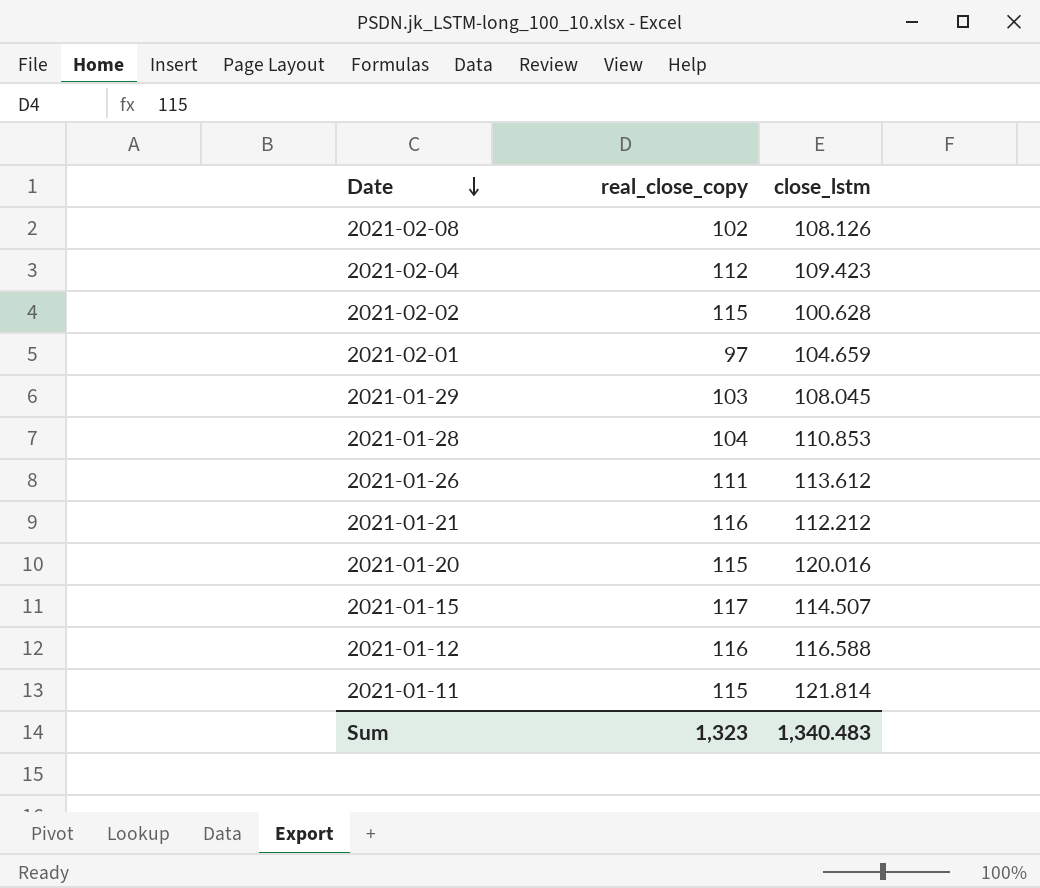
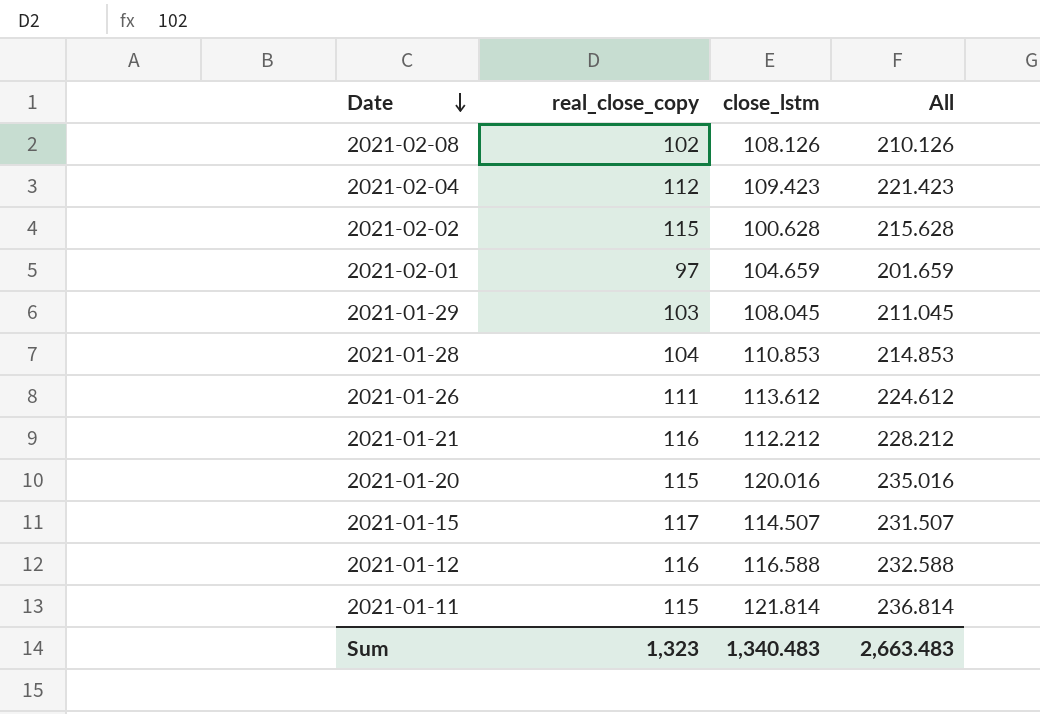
column All | formula: none -> [real_close_copy] + [close_lstm]

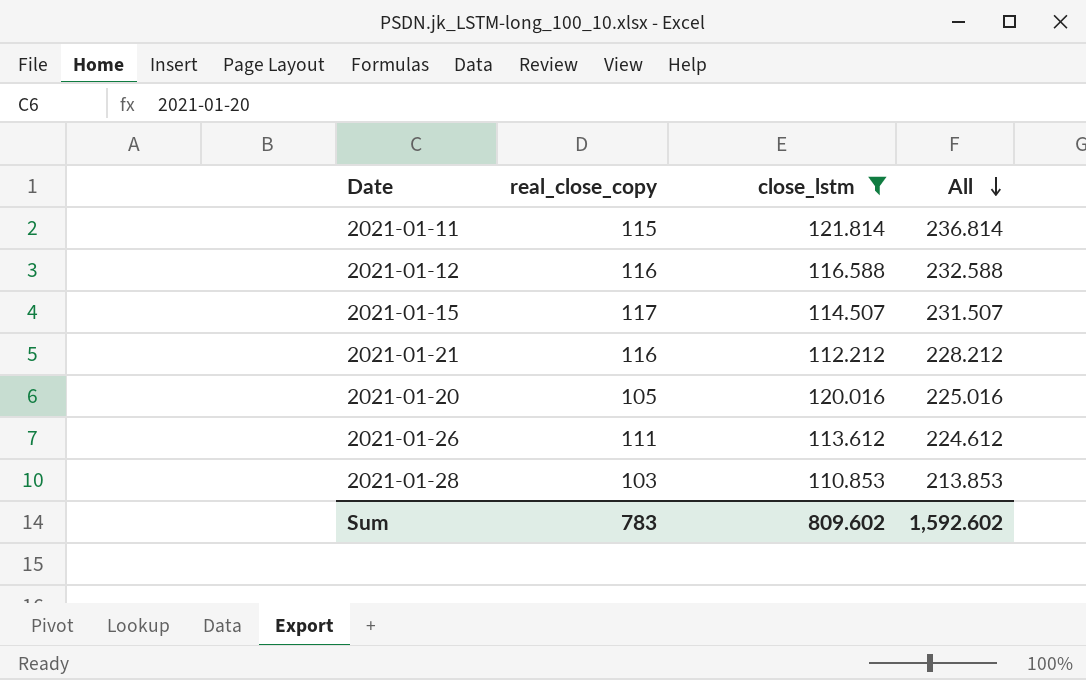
filter: none -> close_lstm >= 110.853
row order: Date descending -> All descending
2021-01-20 | real_close_copy: 115 -> 105
2021-01-20 | All: 235.016 -> 225.016
2021-01-28 | real_close_copy: 104 -> 103
2021-01-28 | All: 214.853 -> 213.853
Sum | real_close_copy: 1,323 -> 783
Sum | close_lstm: 1,340.483 -> 809.602
Sum | All: 2,663.483 -> 1,592.602

